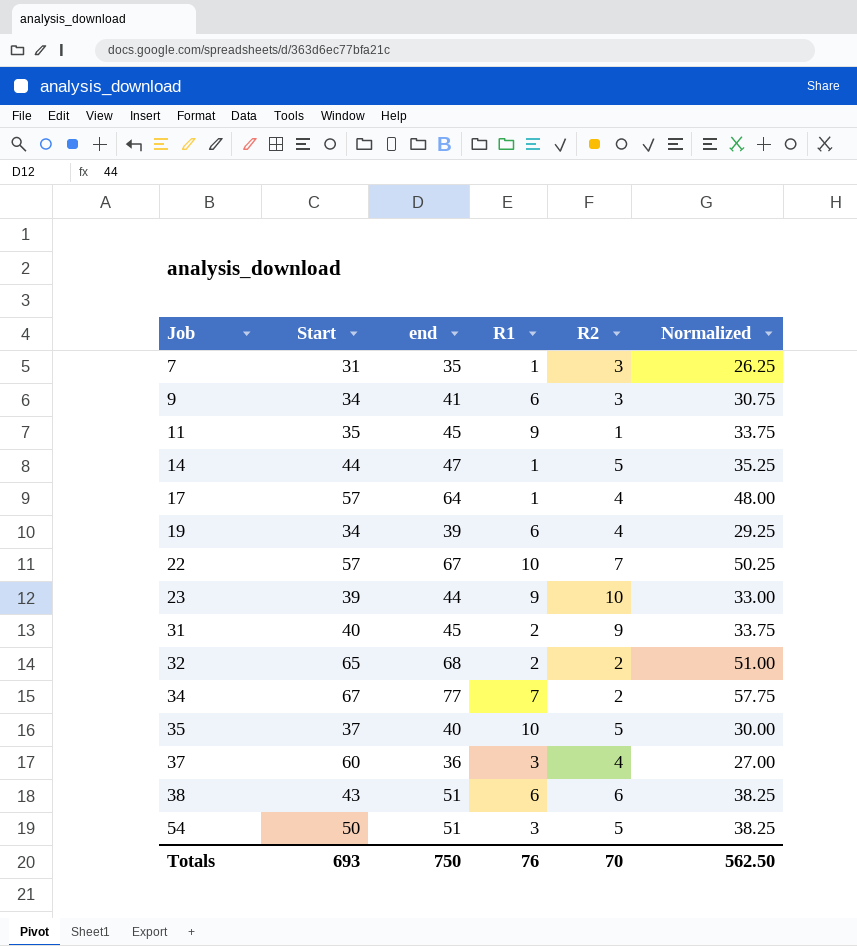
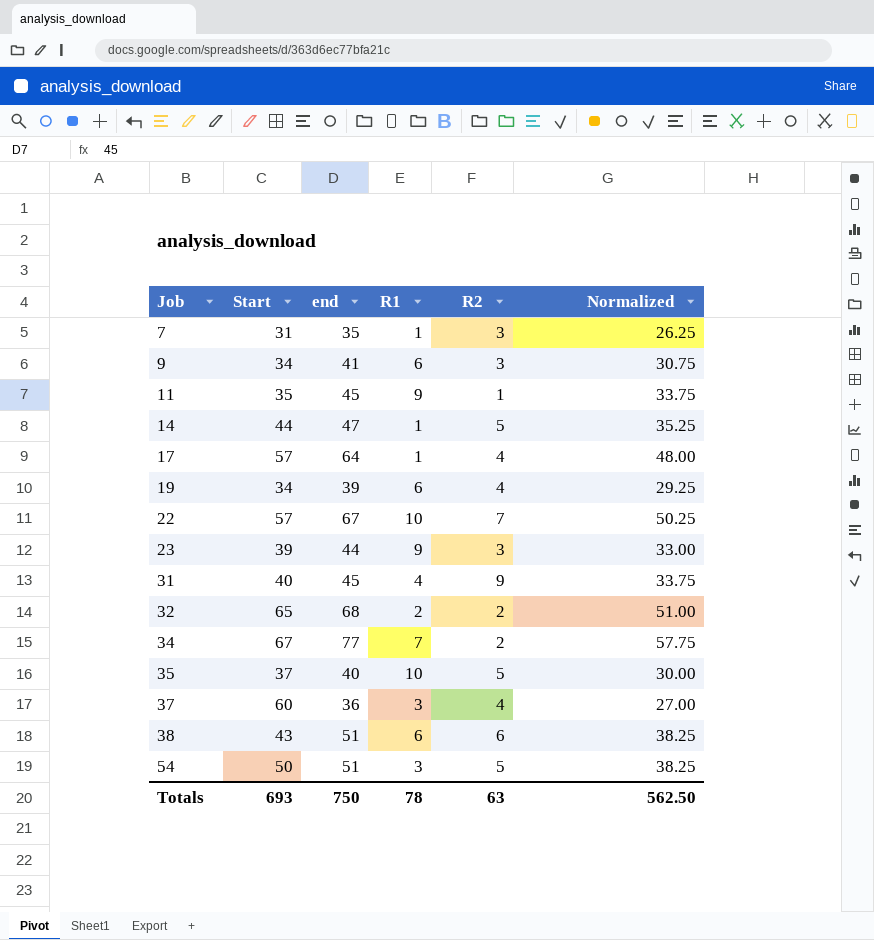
23 | R2: 10 -> 3
31 | R1: 2 -> 4
Totals | R1: 76 -> 78
Totals | R2: 70 -> 63

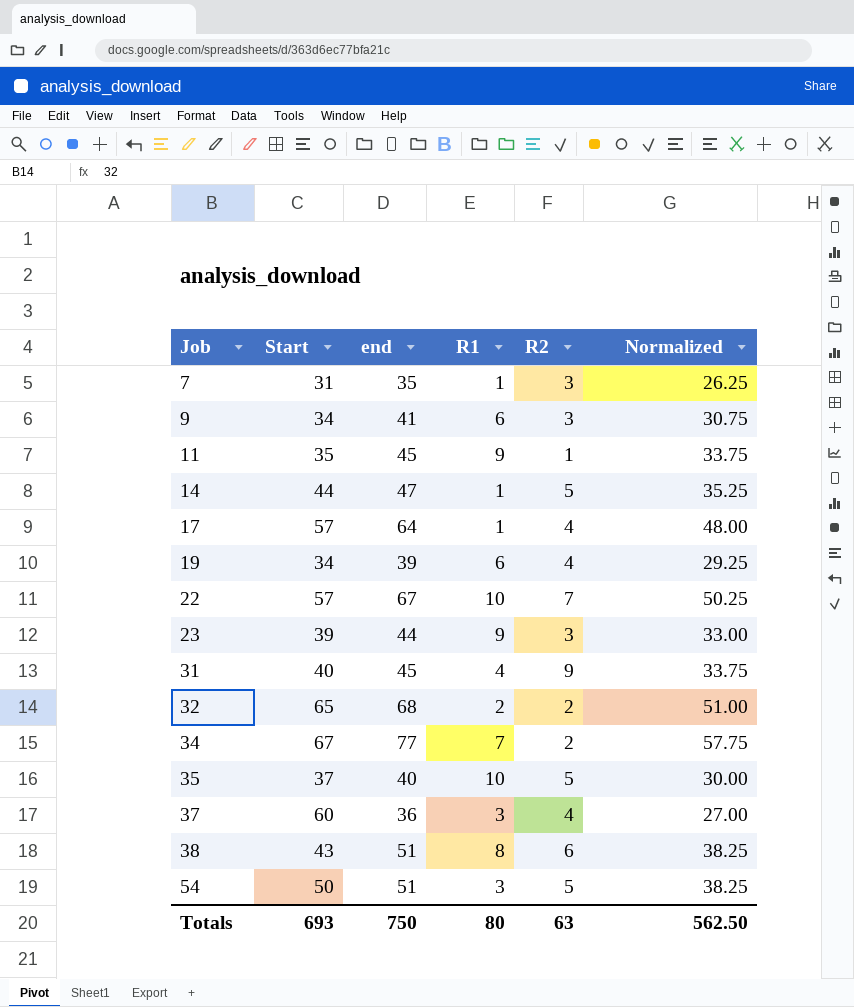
38 | R1: 6 -> 8
Totals | R1: 78 -> 80

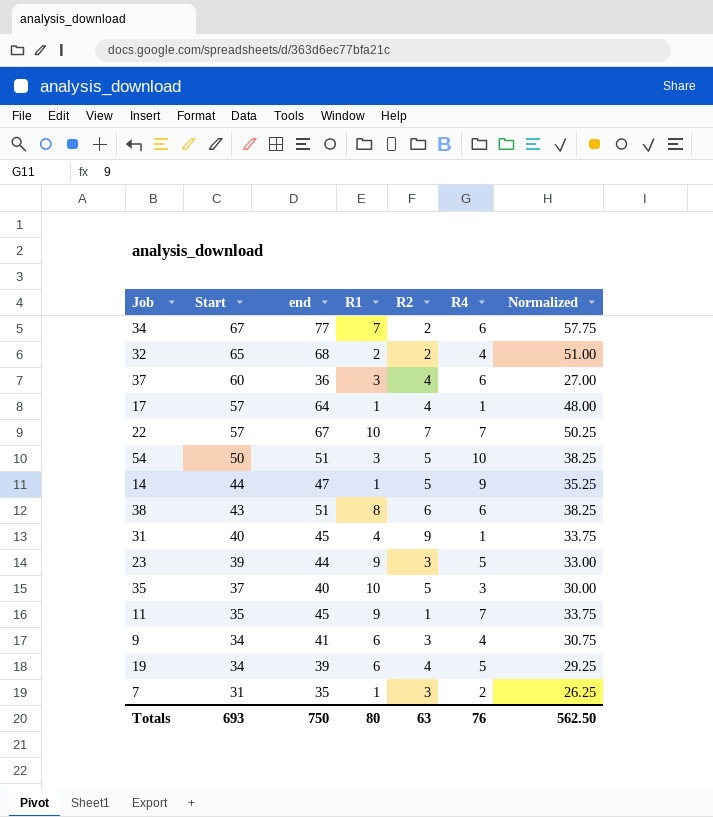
row order: Job ascending -> Start descending
column R4 | position: none -> 6

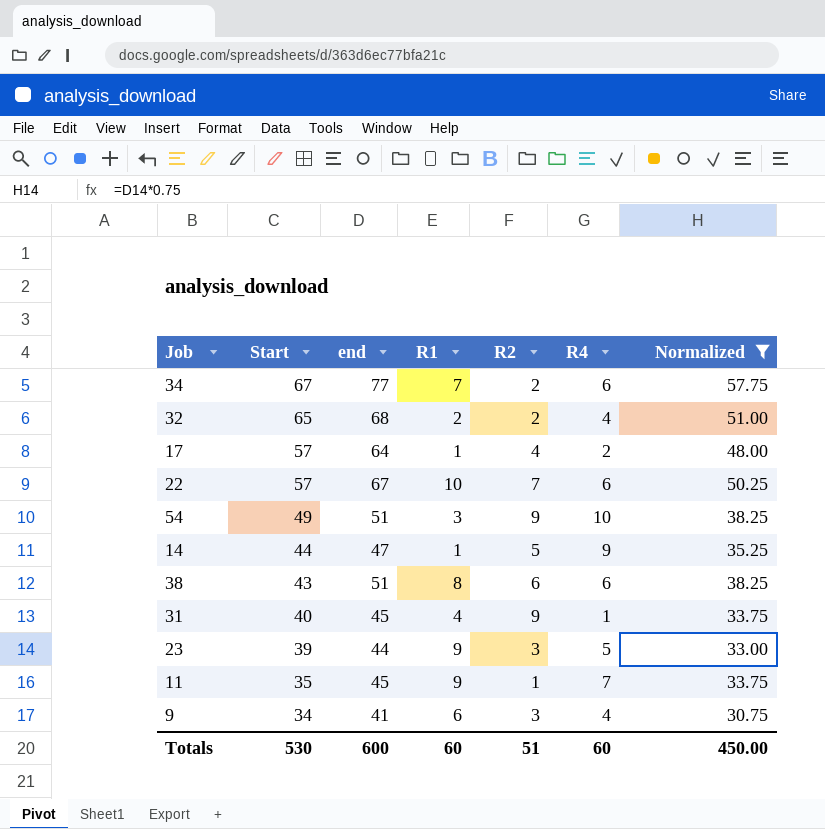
filter: none -> Normalized >= 30.75
17 | R4: 1 -> 2
22 | R4: 7 -> 6
54 | Start: 50 -> 49
54 | R2: 5 -> 9
Totals | Start: 693 -> 530
Totals | end: 750 -> 600
Totals | R1: 80 -> 60
Totals | R2: 63 -> 51
Totals | R4: 76 -> 60
Totals | Normalized: 562.50 -> 450.00

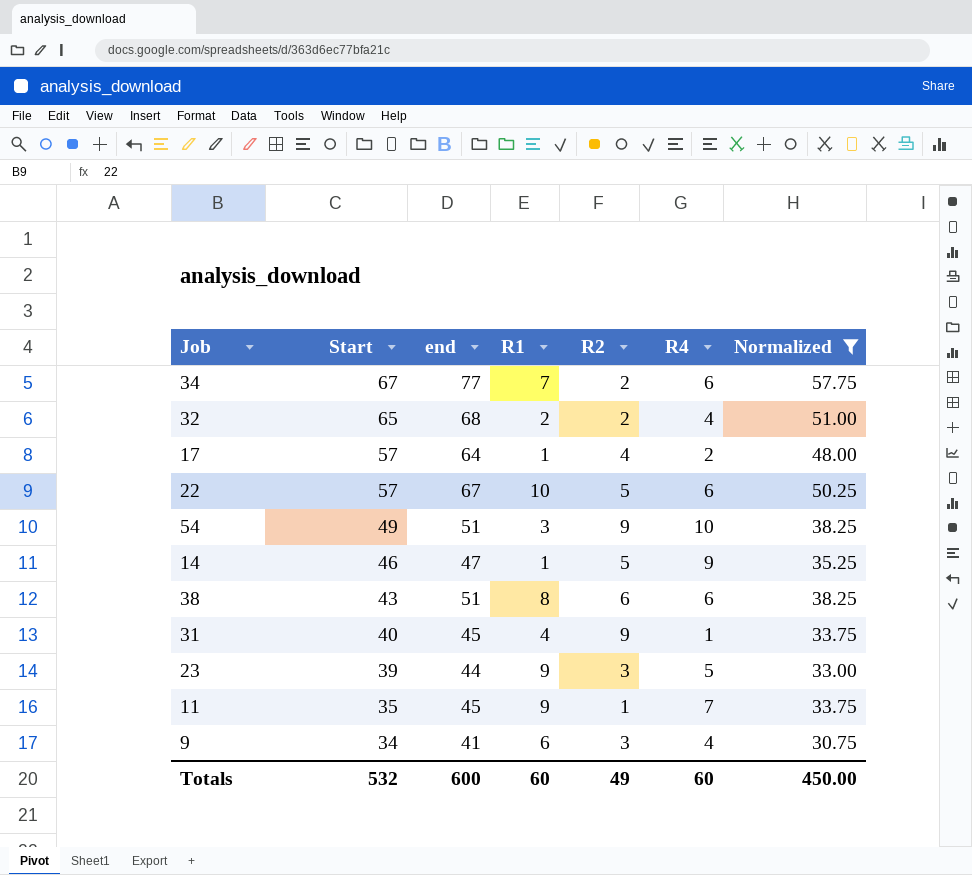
22 | R2: 7 -> 5
14 | Start: 44 -> 46
Totals | Start: 530 -> 532
Totals | R2: 51 -> 49

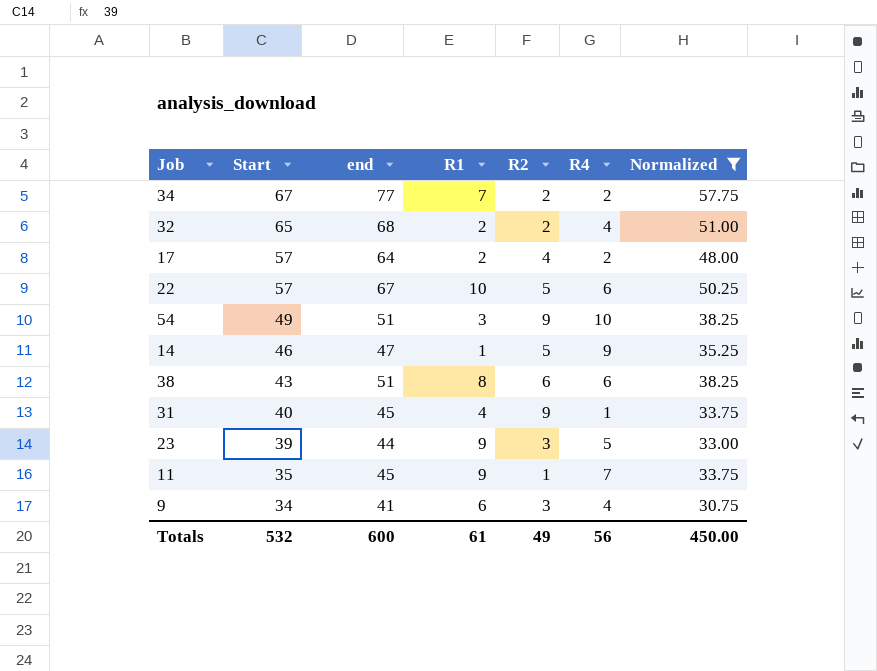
34 | R4: 6 -> 2
17 | R1: 1 -> 2
Totals | R1: 60 -> 61
Totals | R4: 60 -> 56

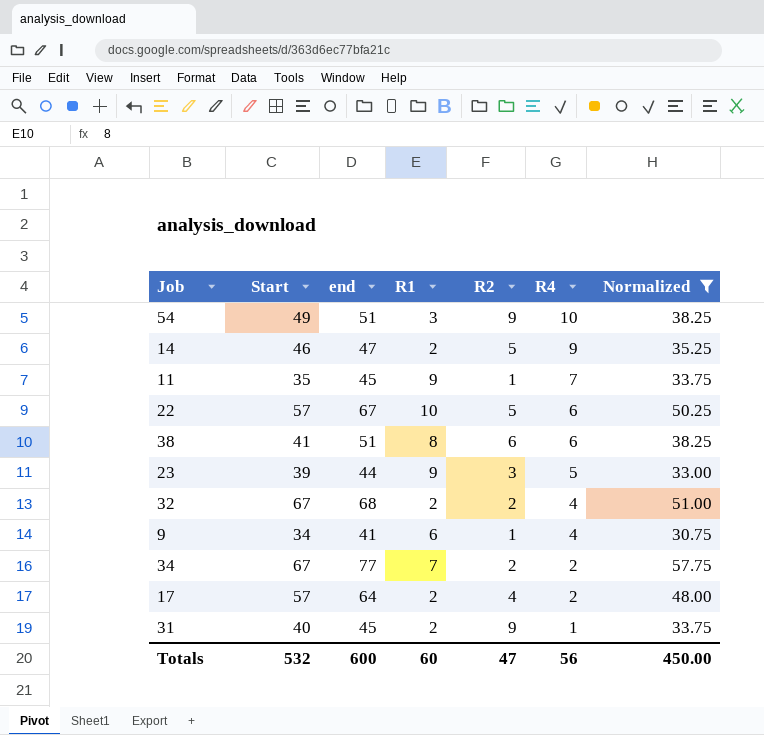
row order: Start descending -> R4 descending
14 | R1: 1 -> 2
38 | Start: 43 -> 41
32 | Start: 65 -> 67
9 | R2: 3 -> 1
31 | R1: 4 -> 2
Totals | R1: 61 -> 60
Totals | R2: 49 -> 47

